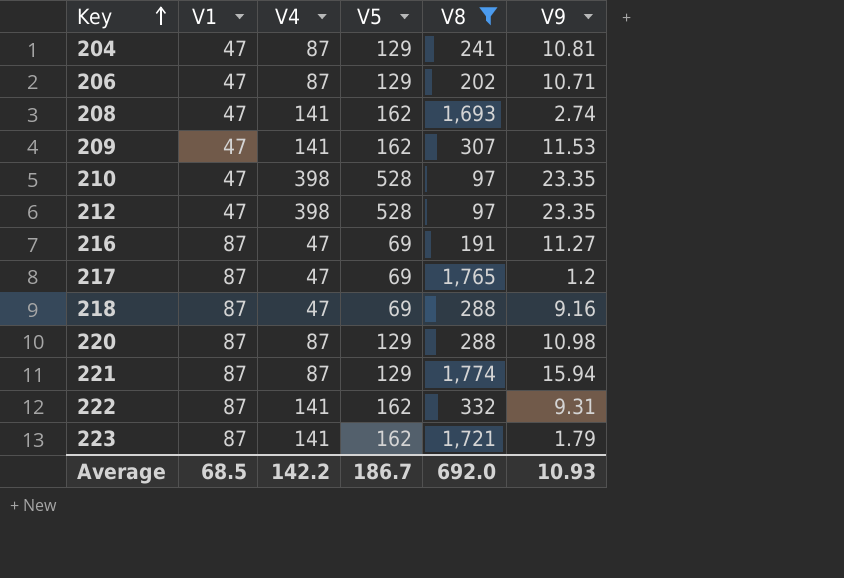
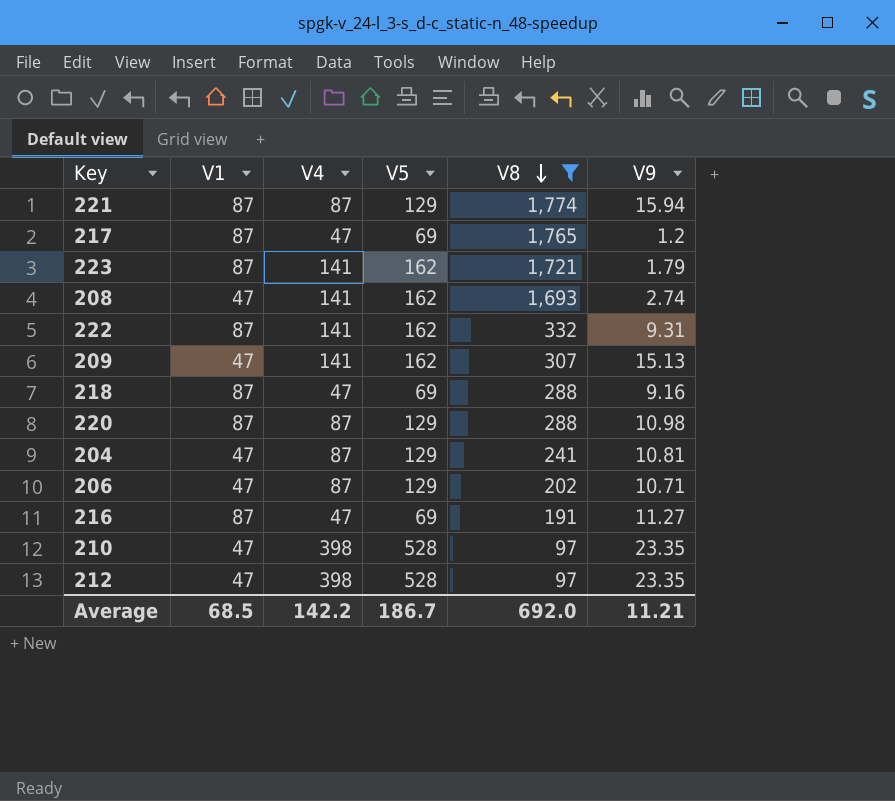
row order: Key ascending -> V8 descending
209 | V9: 11.53 -> 15.13
Average | V9: 10.93 -> 11.21

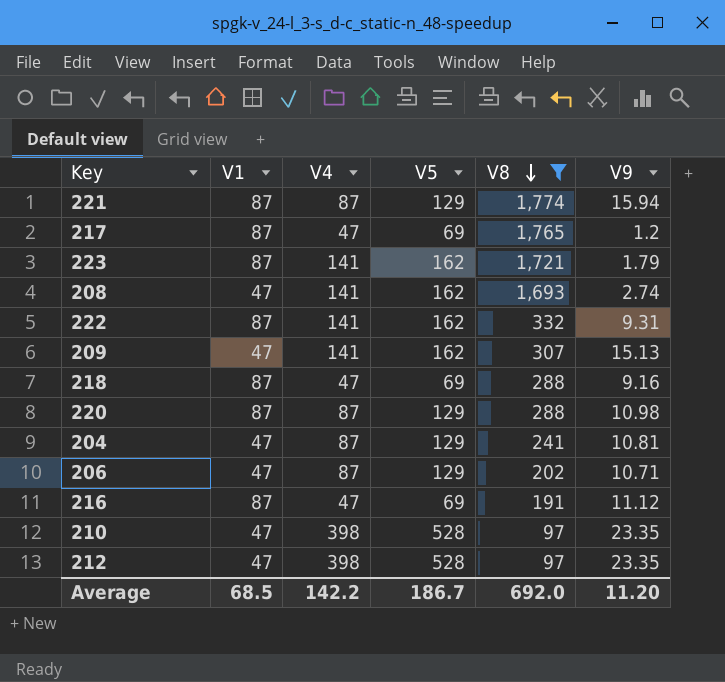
216 | V9: 11.27 -> 11.12
Average | V9: 11.21 -> 11.20

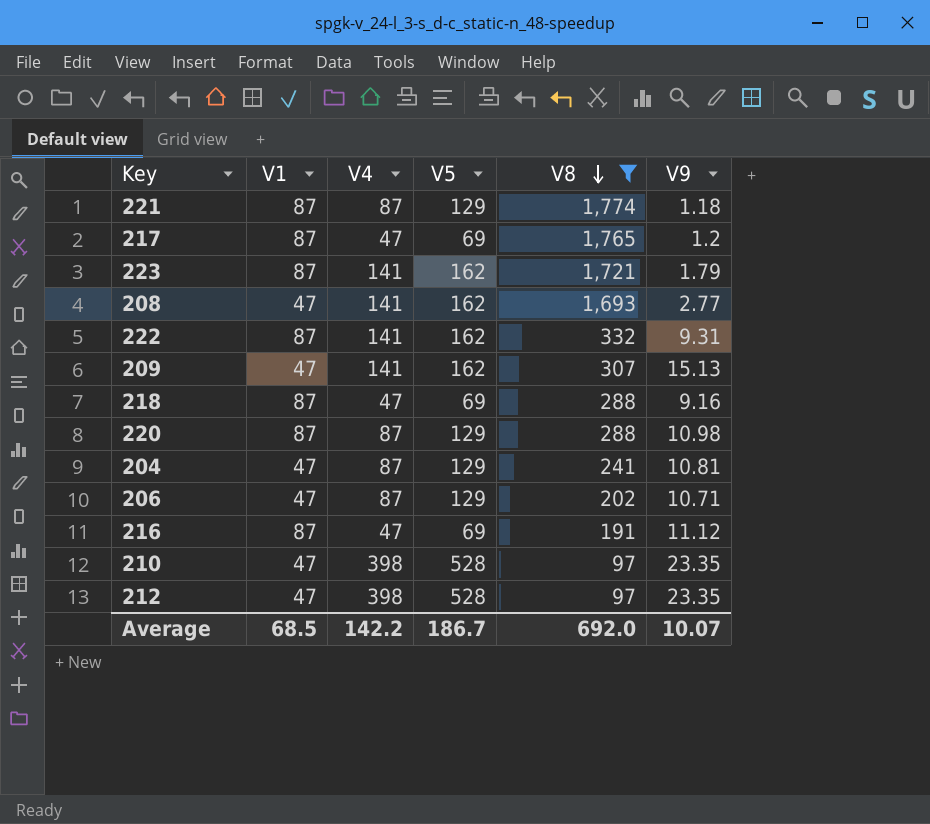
221 | V9: 15.94 -> 1.18
208 | V9: 2.74 -> 2.77
Average | V9: 11.20 -> 10.07

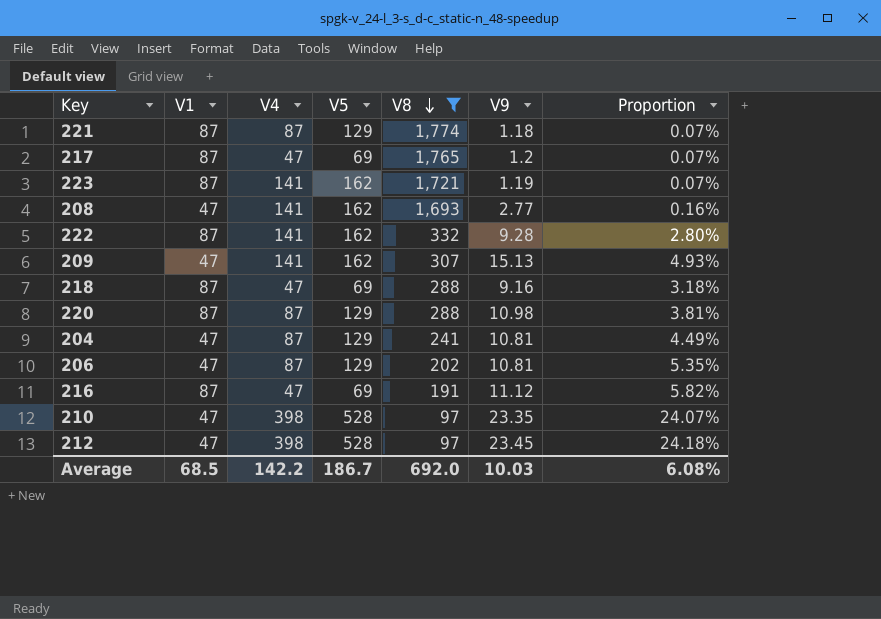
column Proportion | formula: none -> [V9] / [V8]
223 | V9: 1.79 -> 1.19
222 | V9: 9.31 -> 9.28
206 | V9: 10.71 -> 10.81
212 | V9: 23.35 -> 23.45
Average | V9: 10.07 -> 10.03

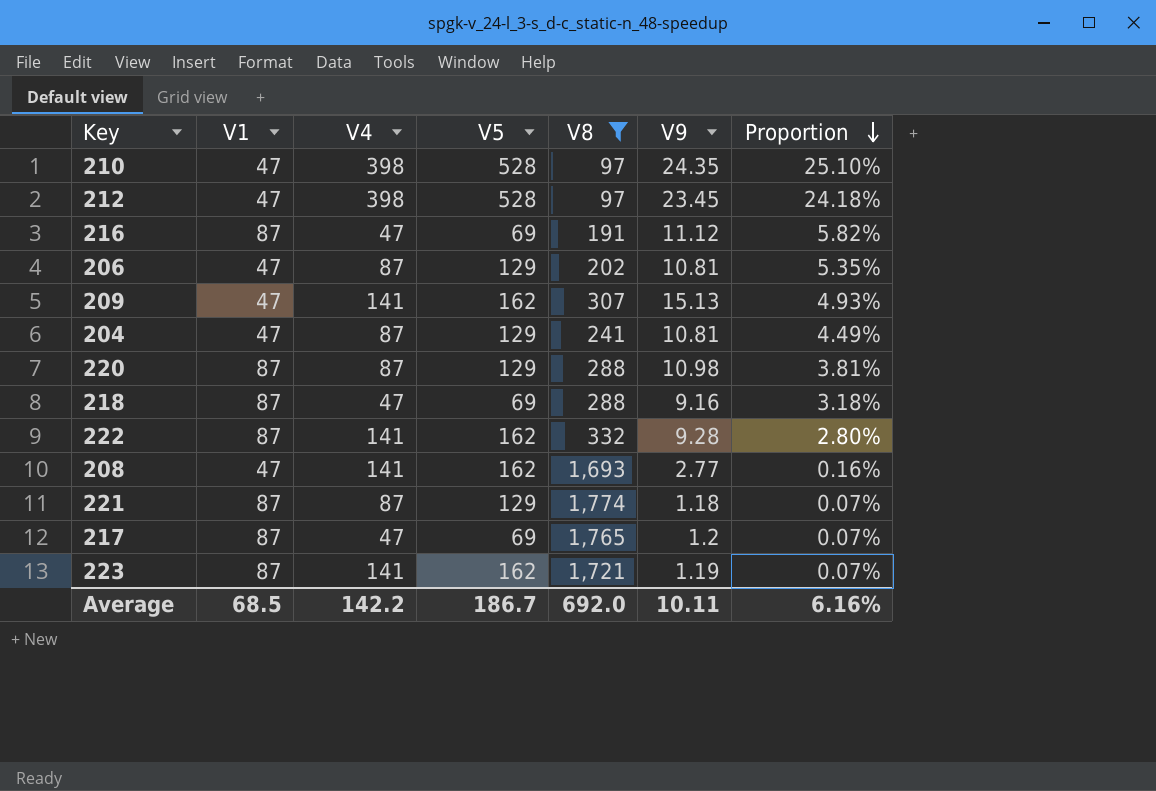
row order: V8 descending -> Proportion descending
210 | V9: 23.35 -> 24.35
210 | Proportion: 24.07% -> 25.10%
Average | V9: 10.03 -> 10.11
Average | Proportion: 6.08% -> 6.16%

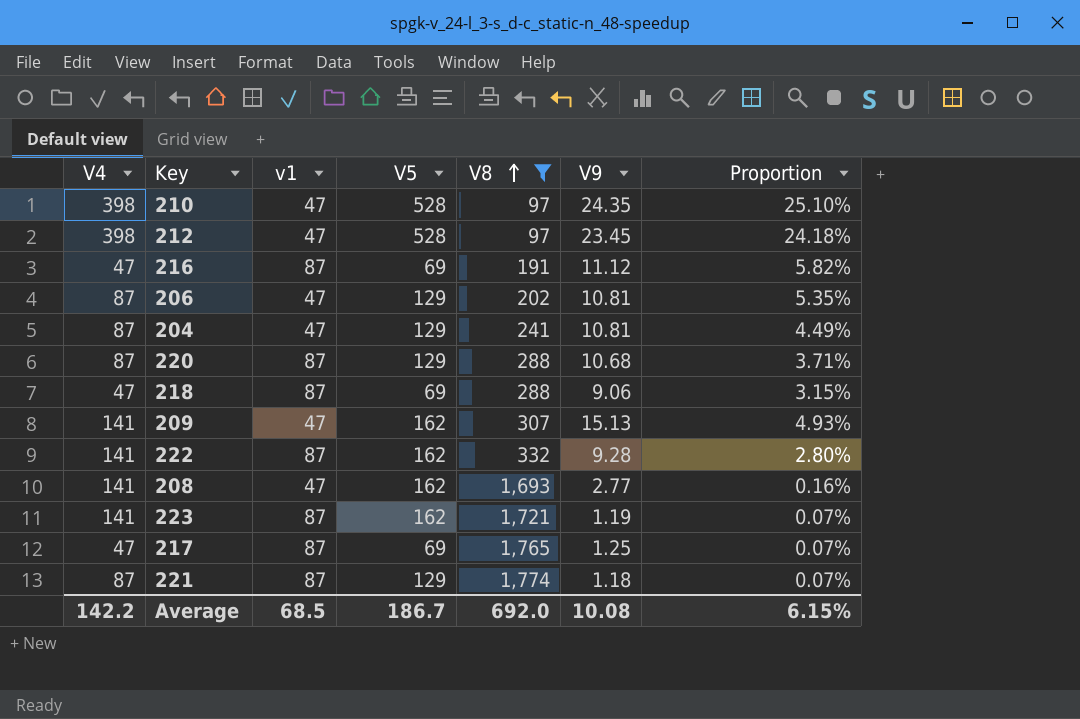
row order: Proportion descending -> V8 ascending
column V4 | position: 3 -> 1
column name: V1 -> v1
220 | V9: 10.98 -> 10.68
220 | Proportion: 3.81% -> 3.71%
218 | V9: 9.16 -> 9.06
218 | Proportion: 3.18% -> 3.15%
217 | V9: 1.2 -> 1.25
Average | V9: 10.11 -> 10.08
Average | Proportion: 6.16% -> 6.15%

